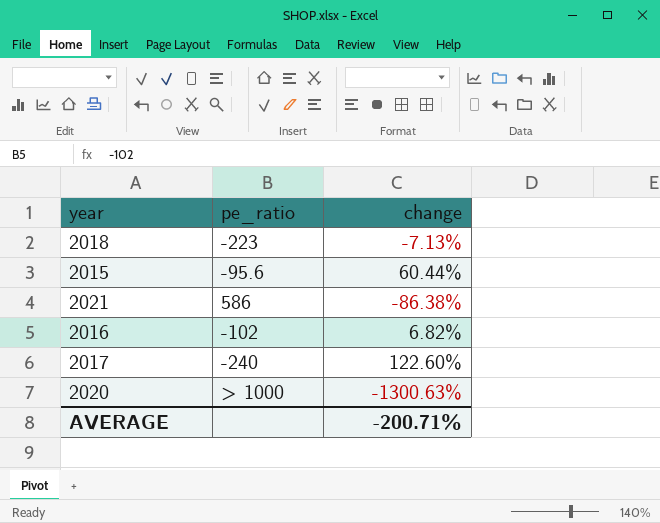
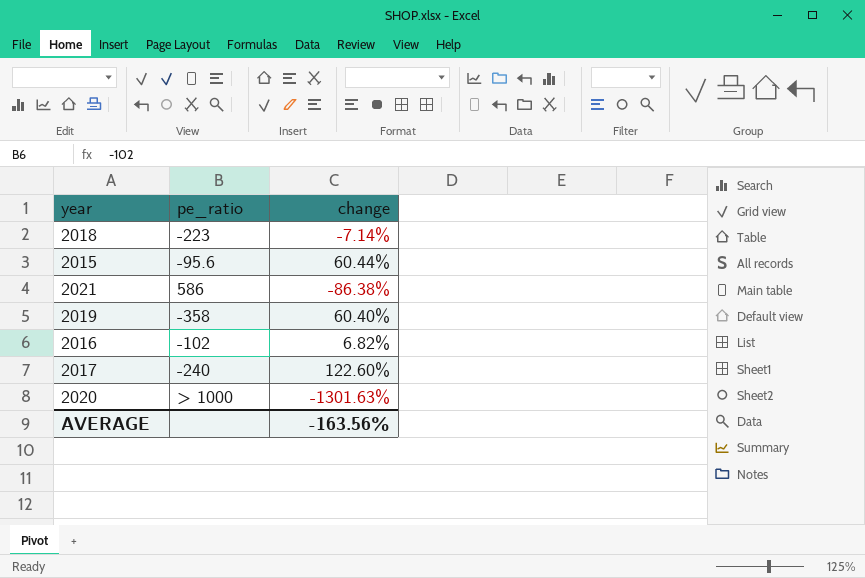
2018 | change: -7.13% -> -7.14%
row 2019: none -> -358 | 60.40%
2020 | change: -1300.63% -> -1301.63%
AVERAGE | change: -200.71% -> -163.56%

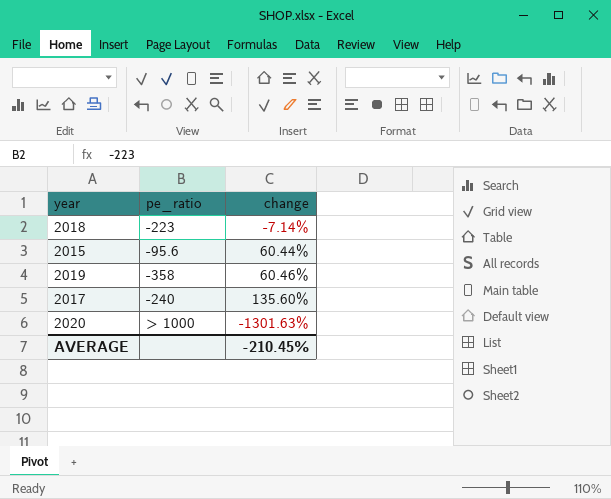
row 2021: 586 | -86.38% -> none
row 2016: -102 | 6.82% -> none
2019 | change: 60.40% -> 60.46%
2017 | change: 122.60% -> 135.60%
AVERAGE | change: -163.56% -> -210.45%

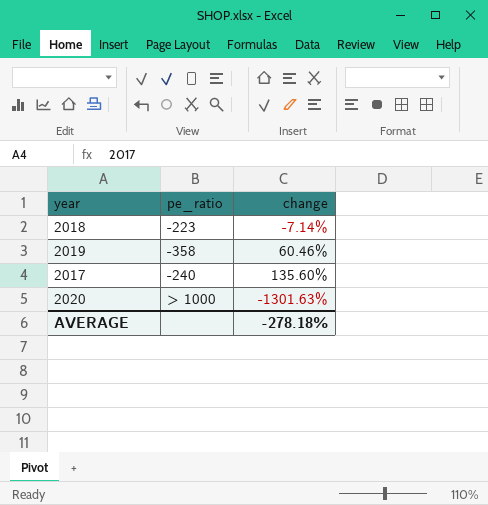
row 2015: -95.6 | 60.44% -> none
AVERAGE | change: -210.45% -> -278.18%

